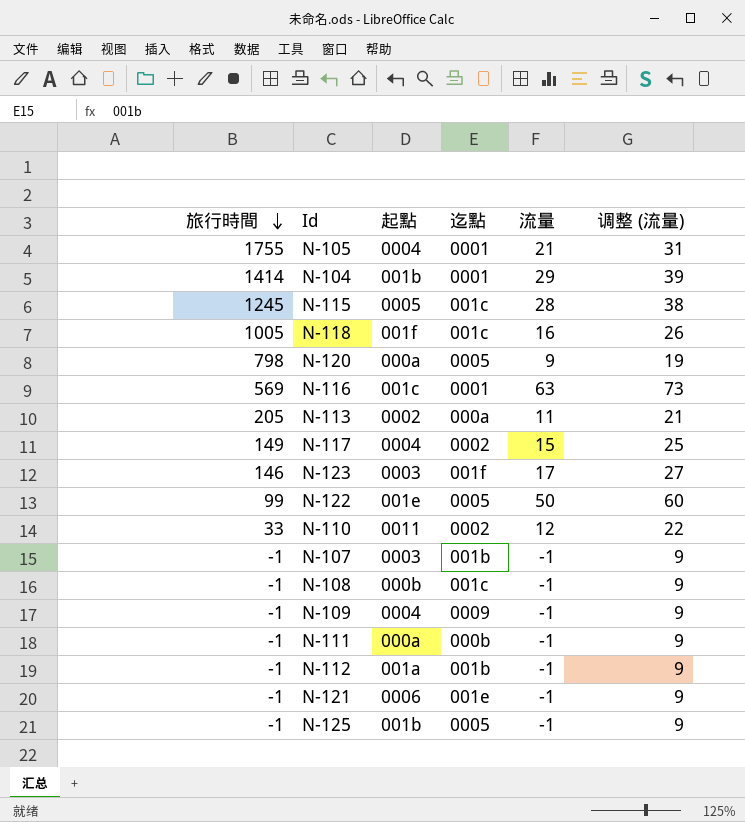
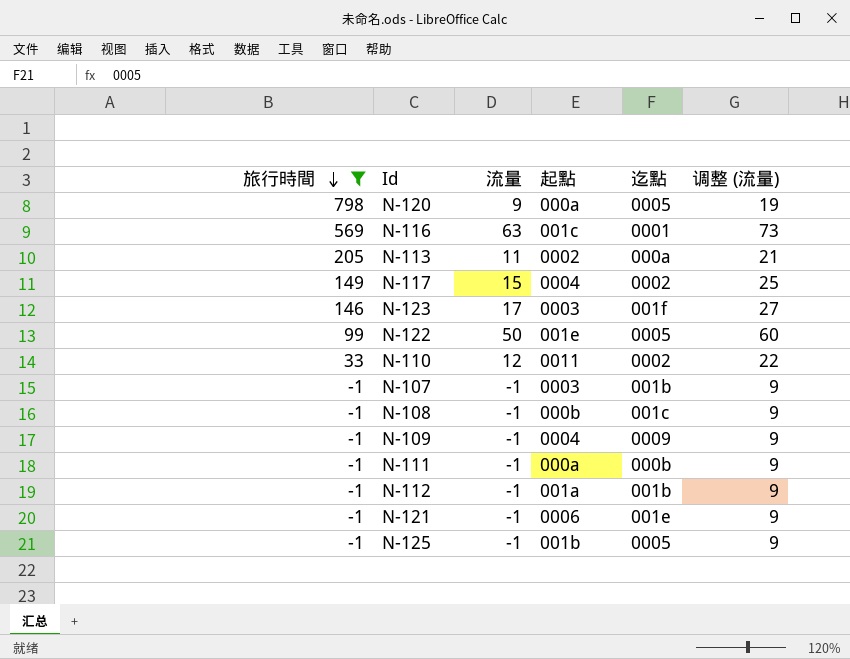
filter: none -> 旅行時間 <= 798
column 流量 | position: 5 -> 3

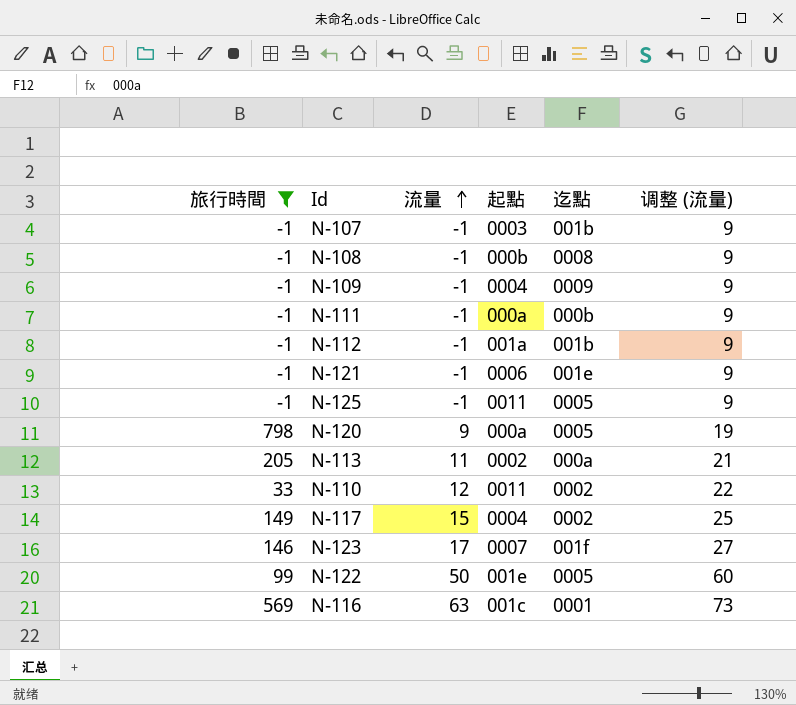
row order: 旅行時間 descending -> 流量 ascending
N-108 | 迄點: 001c -> 0008
N-125 | 起點: 001b -> 0011
N-123 | 起點: 0003 -> 0007

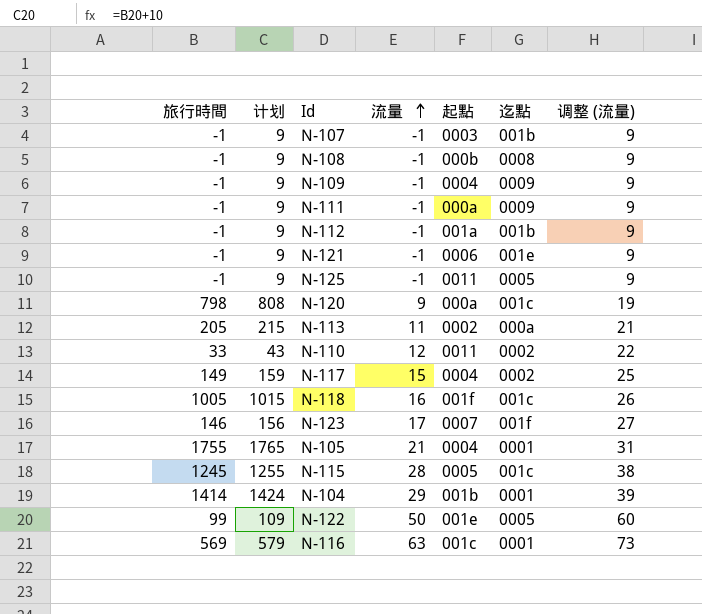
filter: 旅行時間 <= 798 -> none
column 计划 | formula: none -> [旅行時間] + 10
N-111 | 迄點: 000b -> 0009
N-120 | 迄點: 0005 -> 001c

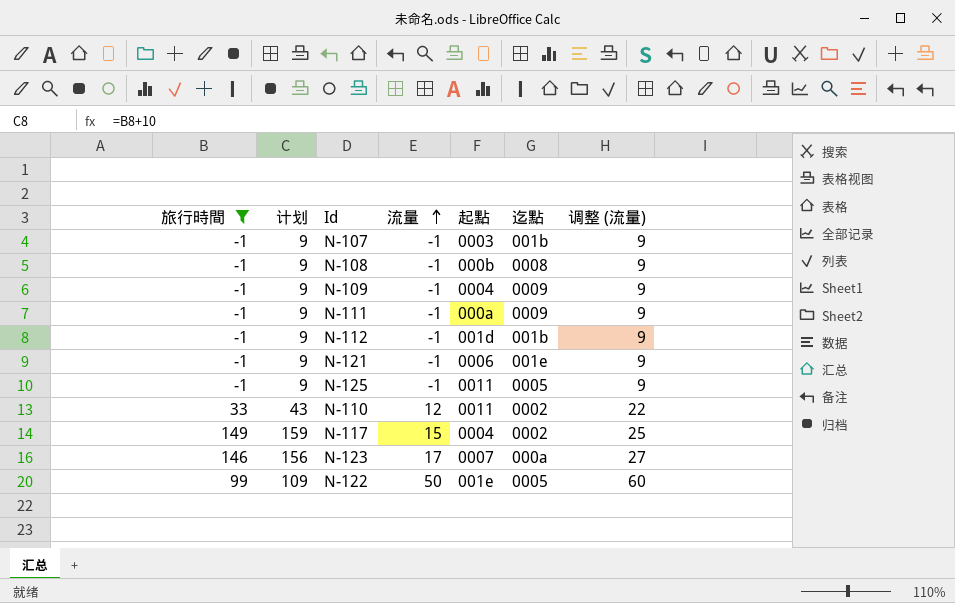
filter: none -> 旅行時間 <= 149
N-112 | 起點: 001a -> 001d
N-123 | 迄點: 001f -> 000a

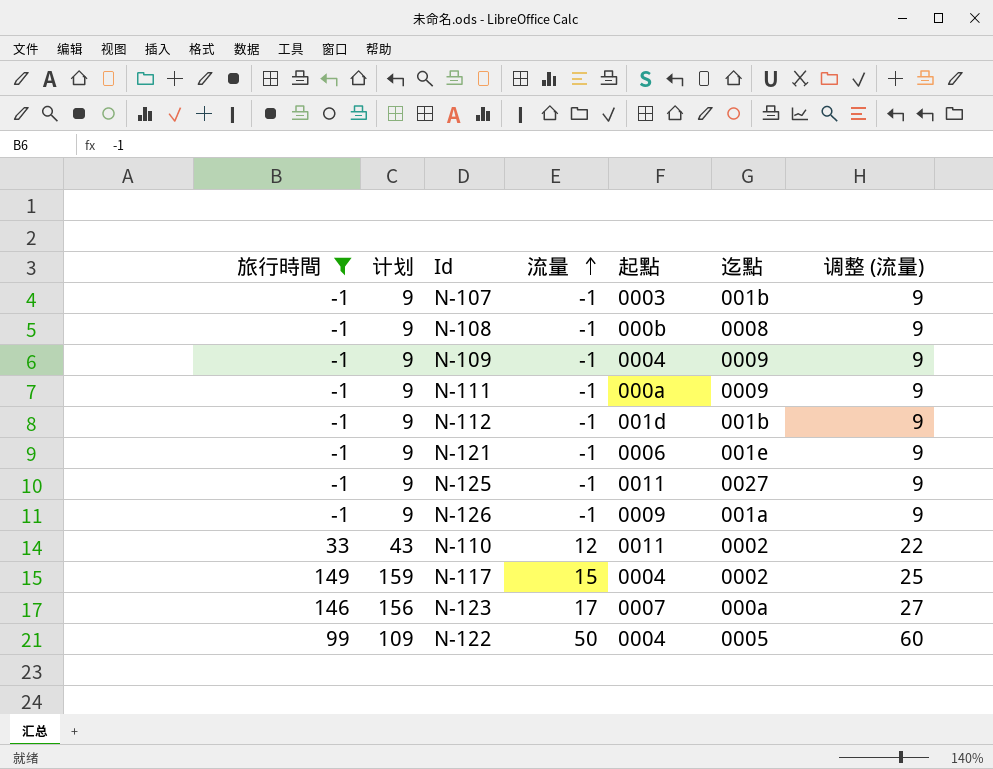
N-125 | 迄點: 0005 -> 0027
row N-126: none -> -1 | 9 | -1 | 0009 | 001a | 9
N-122 | 起點: 001e -> 0004

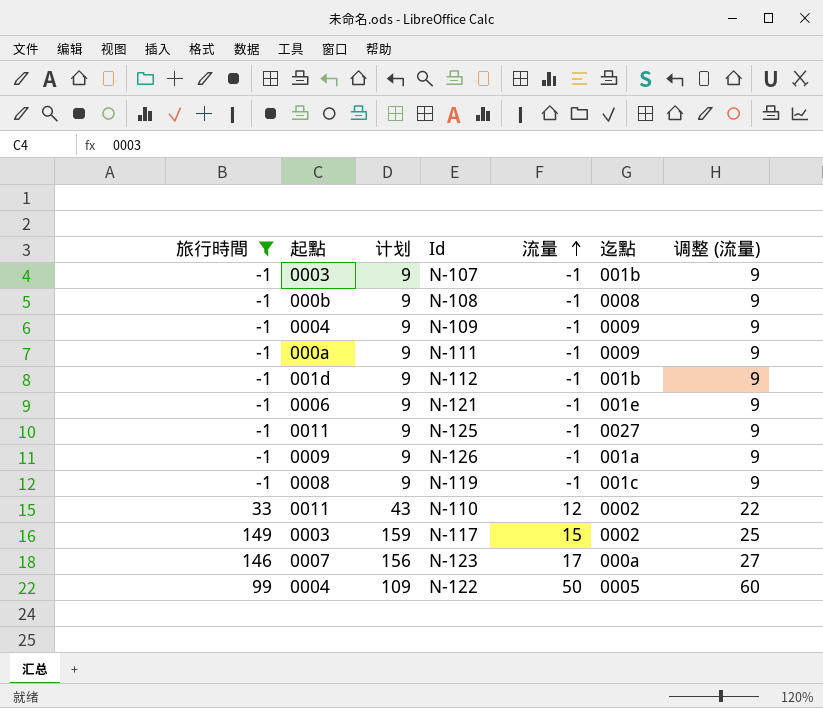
column 起點 | position: 5 -> 2
row N-119: none -> -1 | 0008 | 9 | -1 | 001c | 9
N-117 | 起點: 0004 -> 0003

